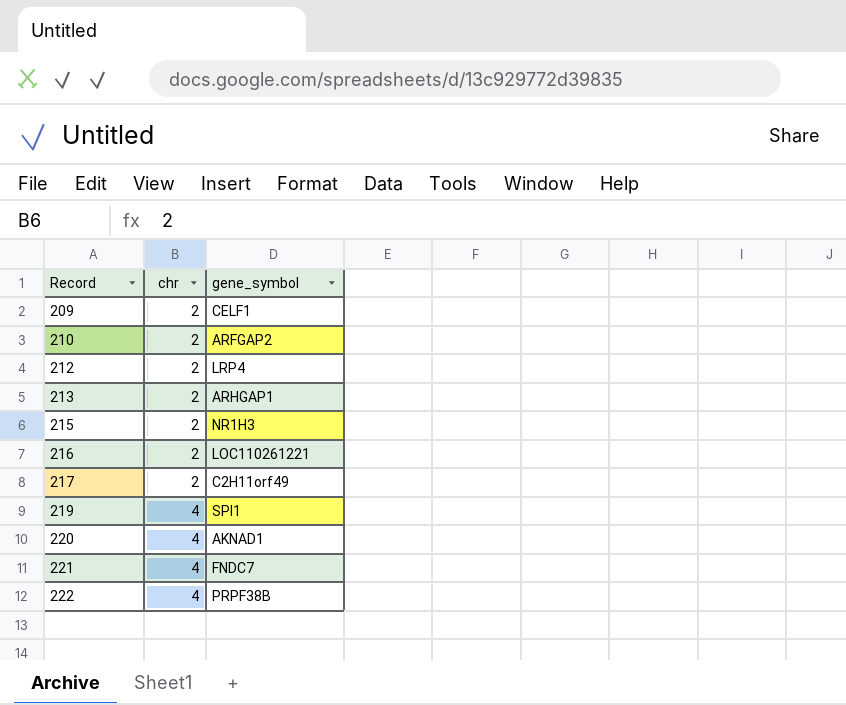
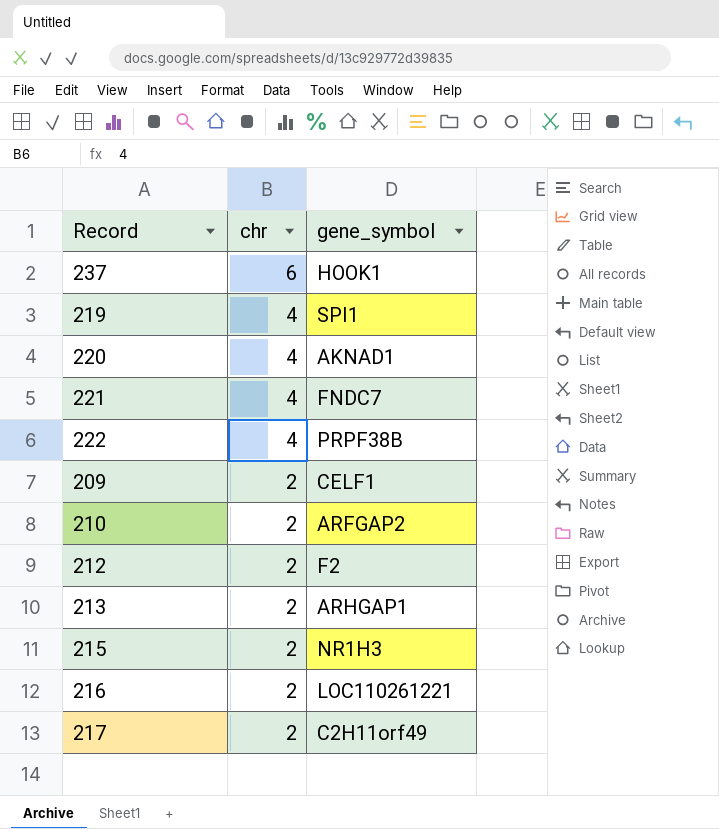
row order: Record ascending -> chr descending
row 237: none -> 6 | HOOK1
212 | gene_symbol: LRP4 -> F2

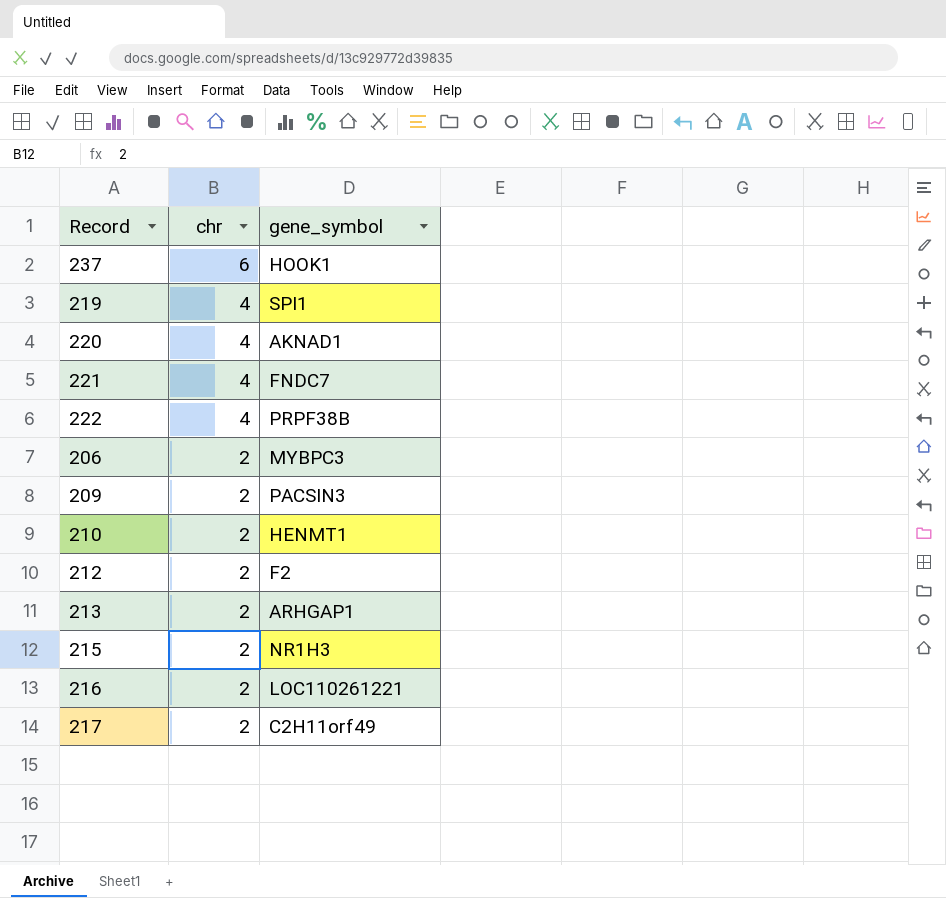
row 206: none -> 2 | MYBPC3
209 | gene_symbol: CELF1 -> PACSIN3
210 | gene_symbol: ARFGAP2 -> HENMT1

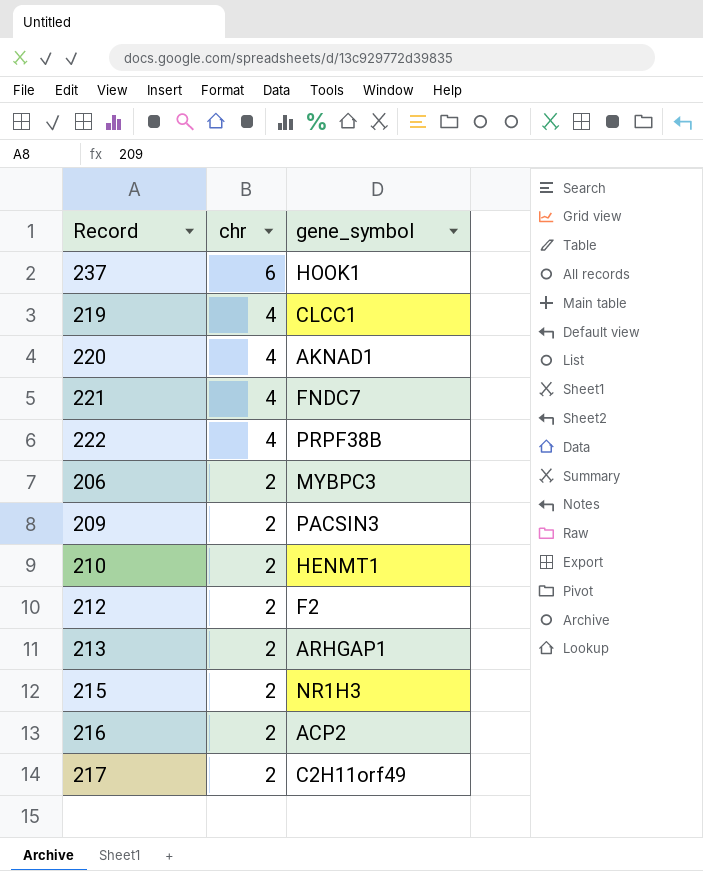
219 | gene_symbol: SPI1 -> CLCC1
216 | gene_symbol: LOC110261221 -> ACP2

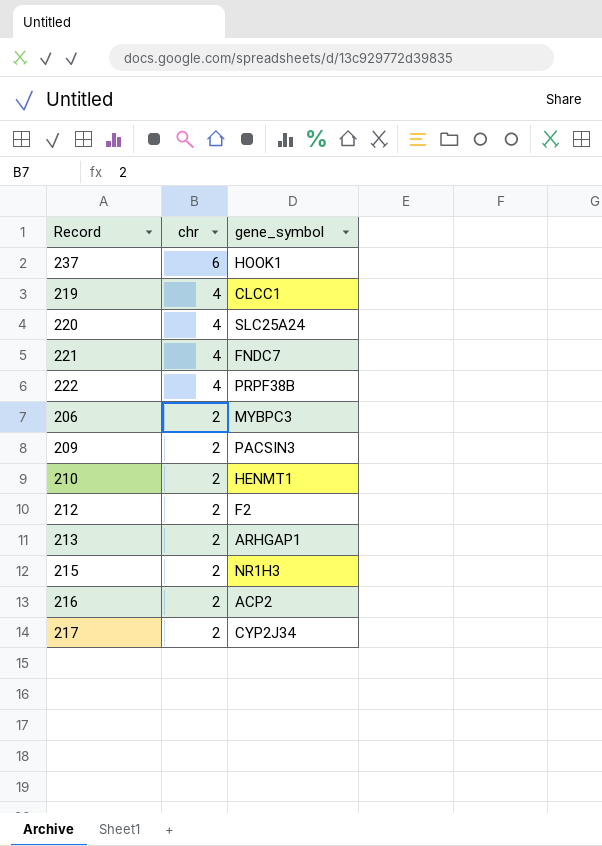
220 | gene_symbol: AKNAD1 -> SLC25A24
217 | gene_symbol: C2H11orf49 -> CYP2J34

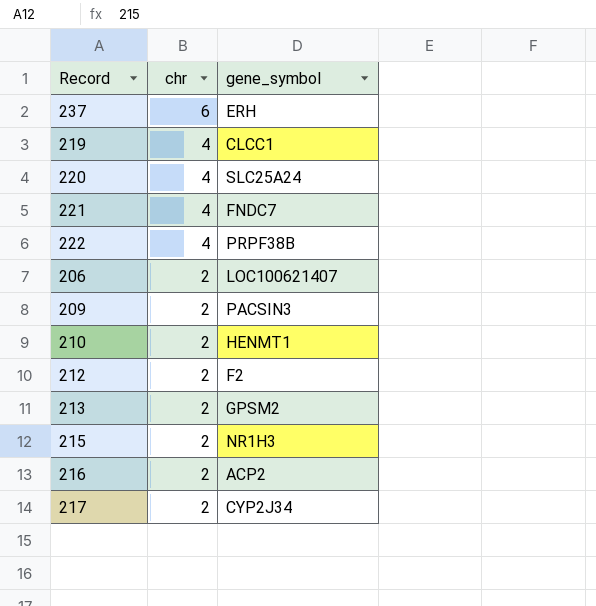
237 | gene_symbol: HOOK1 -> ERH
206 | gene_symbol: MYBPC3 -> LOC100621407
213 | gene_symbol: ARHGAP1 -> GPSM2

